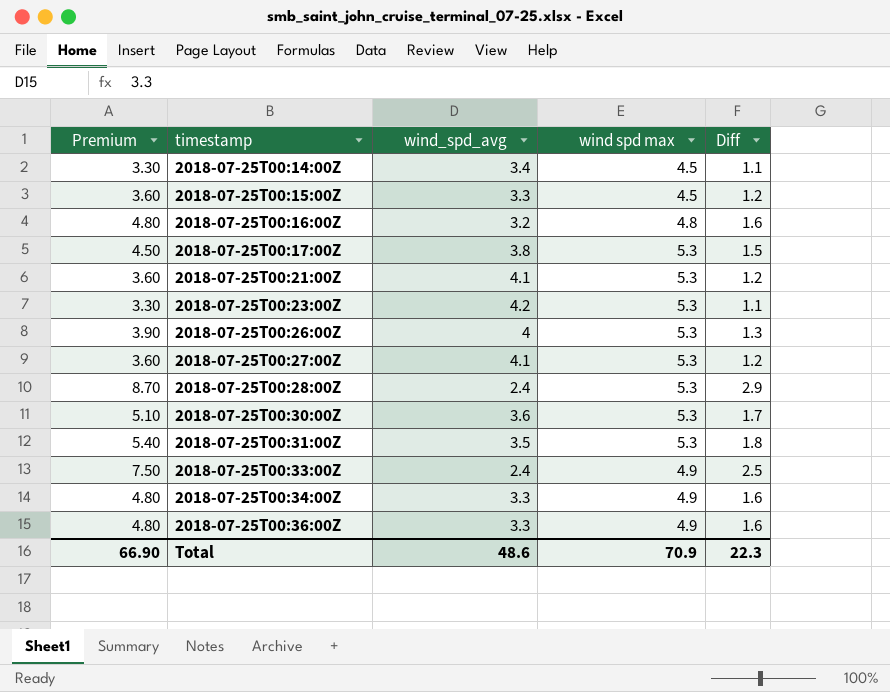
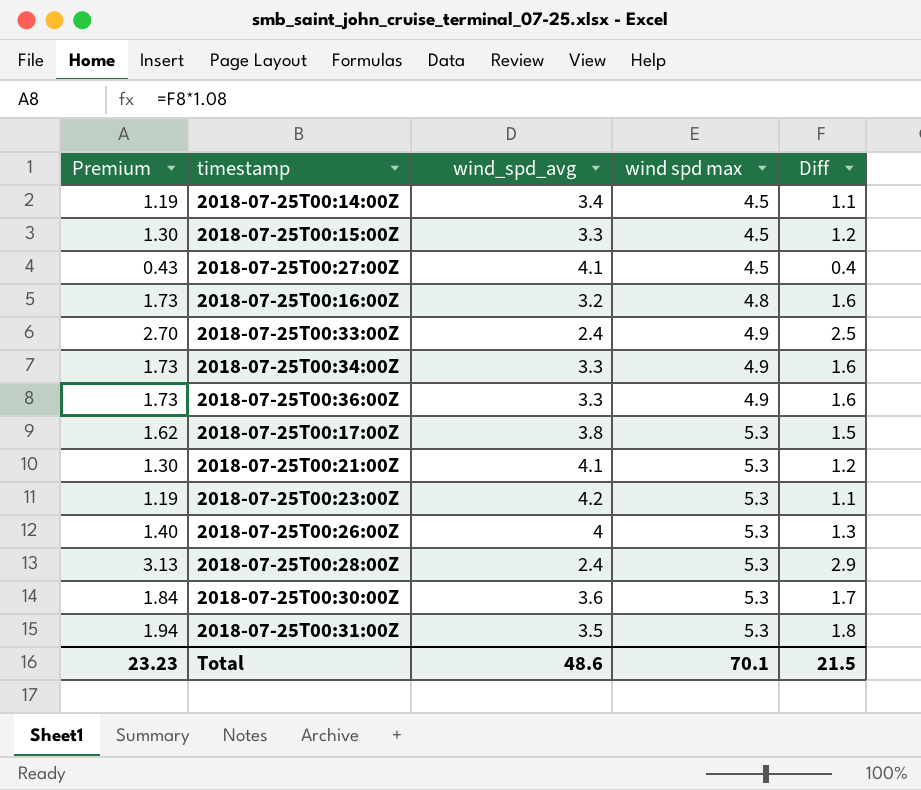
row order: timestamp ascending -> wind spd max ascending
column Premium | formula: [Diff] * 3 -> [Diff] * 1.08
2018-07-25T00:27:00Z | wind spd max: 5.3 -> 4.5
2018-07-25T00:27:00Z | Diff: 1.2 -> 0.4
Total | Premium: 66.90 -> 23.23
Total | wind spd max: 70.9 -> 70.1
Total | Diff: 22.3 -> 21.5

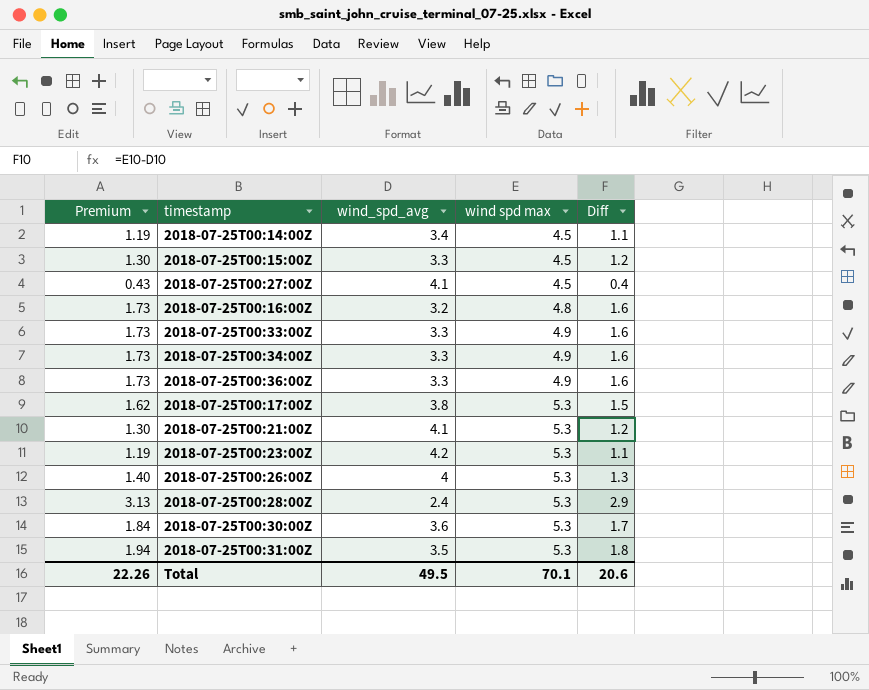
2018-07-25T00:33:00Z | Premium: 2.70 -> 1.73
2018-07-25T00:33:00Z | wind_spd_avg: 2.4 -> 3.3
2018-07-25T00:33:00Z | Diff: 2.5 -> 1.6
Total | Premium: 23.23 -> 22.26
Total | wind_spd_avg: 48.6 -> 49.5
Total | Diff: 21.5 -> 20.6

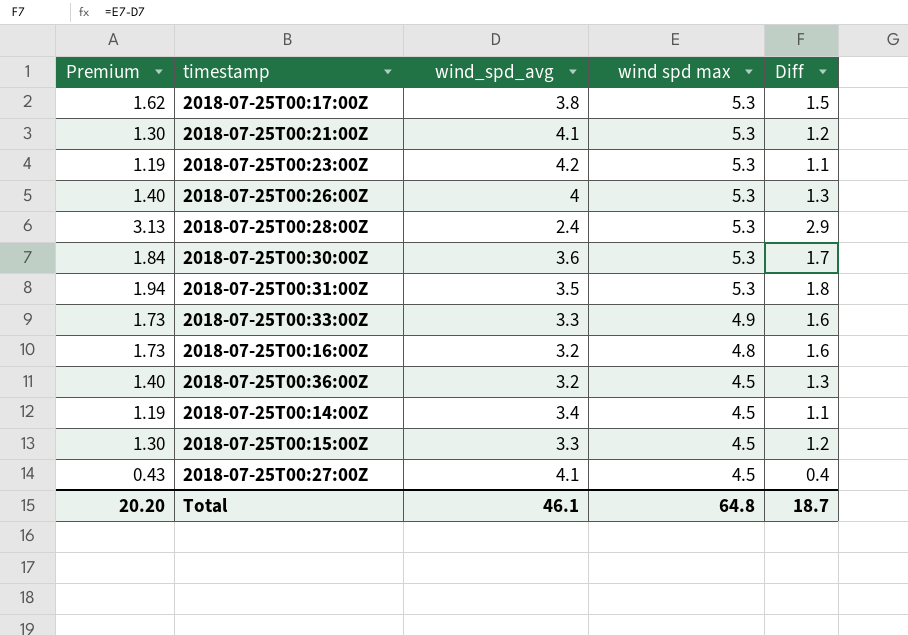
row order: wind spd max ascending -> wind spd max descending
row 2018-07-25T00:34:00Z: 1.73 | 3.3 | 4.9 | 1.6 -> none
2018-07-25T00:36:00Z | Premium: 1.73 -> 1.40
2018-07-25T00:36:00Z | wind_spd_avg: 3.3 -> 3.2
2018-07-25T00:36:00Z | wind spd max: 4.9 -> 4.5
2018-07-25T00:36:00Z | Diff: 1.6 -> 1.3
Total | Premium: 22.26 -> 20.20
Total | wind_spd_avg: 49.5 -> 46.1
Total | wind spd max: 70.1 -> 64.8
Total | Diff: 20.6 -> 18.7

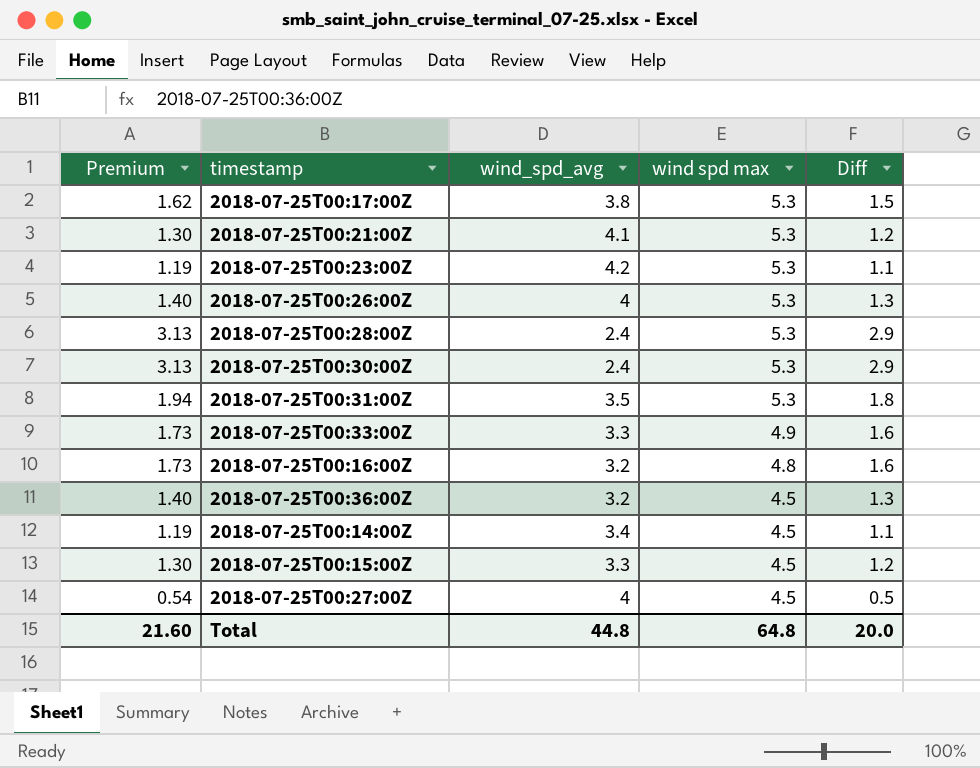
2018-07-25T00:30:00Z | Premium: 1.84 -> 3.13
2018-07-25T00:30:00Z | wind_spd_avg: 3.6 -> 2.4
2018-07-25T00:30:00Z | Diff: 1.7 -> 2.9
2018-07-25T00:27:00Z | Premium: 0.43 -> 0.54
2018-07-25T00:27:00Z | wind_spd_avg: 4.1 -> 4
2018-07-25T00:27:00Z | Diff: 0.4 -> 0.5
Total | Premium: 20.20 -> 21.60
Total | wind_spd_avg: 46.1 -> 44.8
Total | Diff: 18.7 -> 20.0

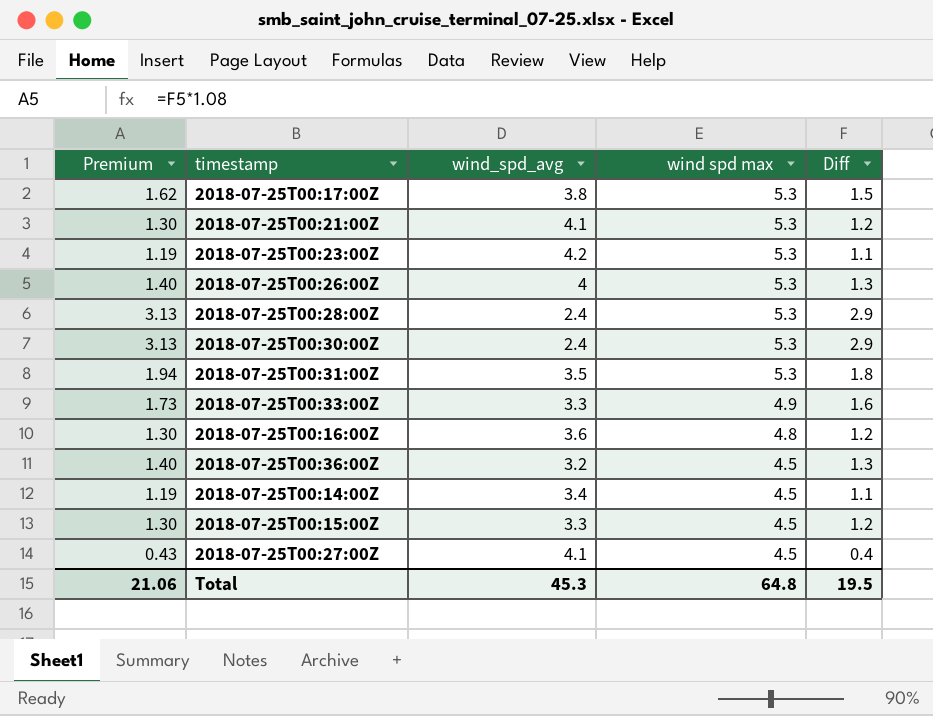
2018-07-25T00:16:00Z | Premium: 1.73 -> 1.30
2018-07-25T00:16:00Z | wind_spd_avg: 3.2 -> 3.6
2018-07-25T00:16:00Z | Diff: 1.6 -> 1.2
2018-07-25T00:27:00Z | Premium: 0.54 -> 0.43
2018-07-25T00:27:00Z | wind_spd_avg: 4 -> 4.1
2018-07-25T00:27:00Z | Diff: 0.5 -> 0.4
Total | Premium: 21.60 -> 21.06
Total | wind_spd_avg: 44.8 -> 45.3
Total | Diff: 20.0 -> 19.5

